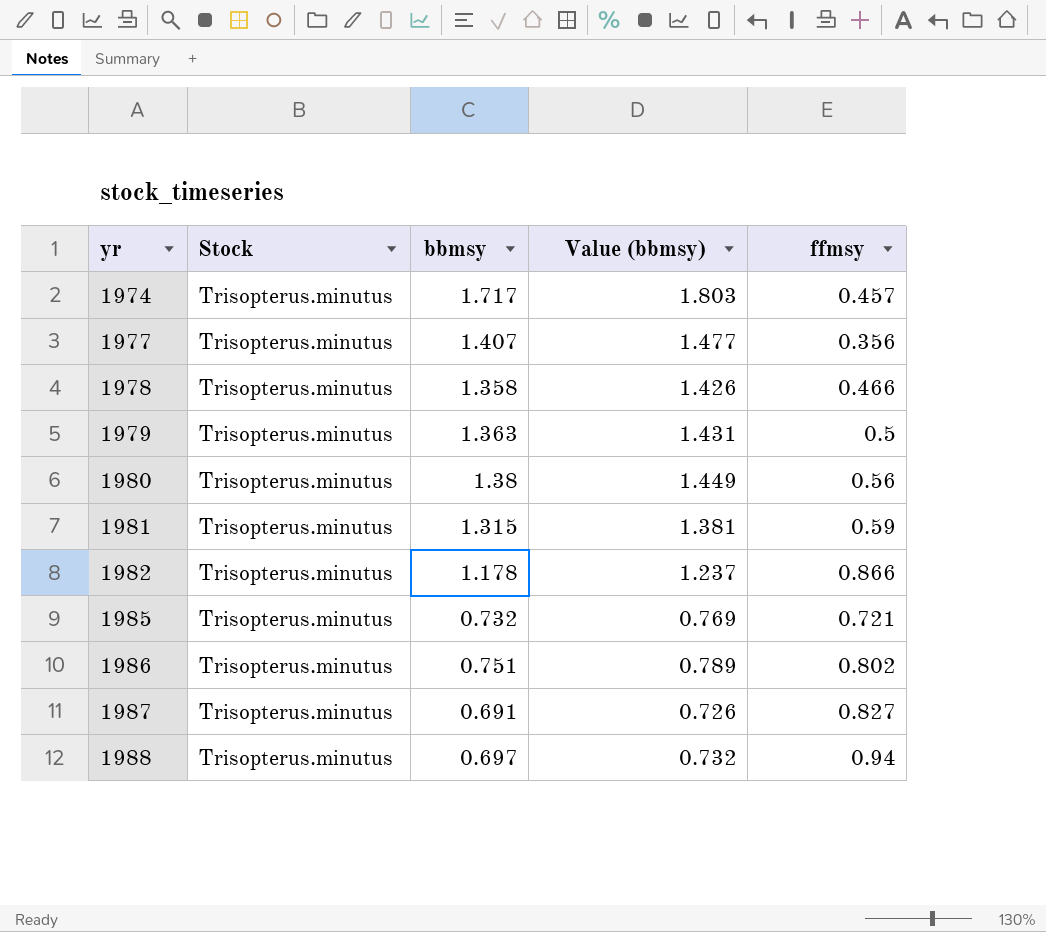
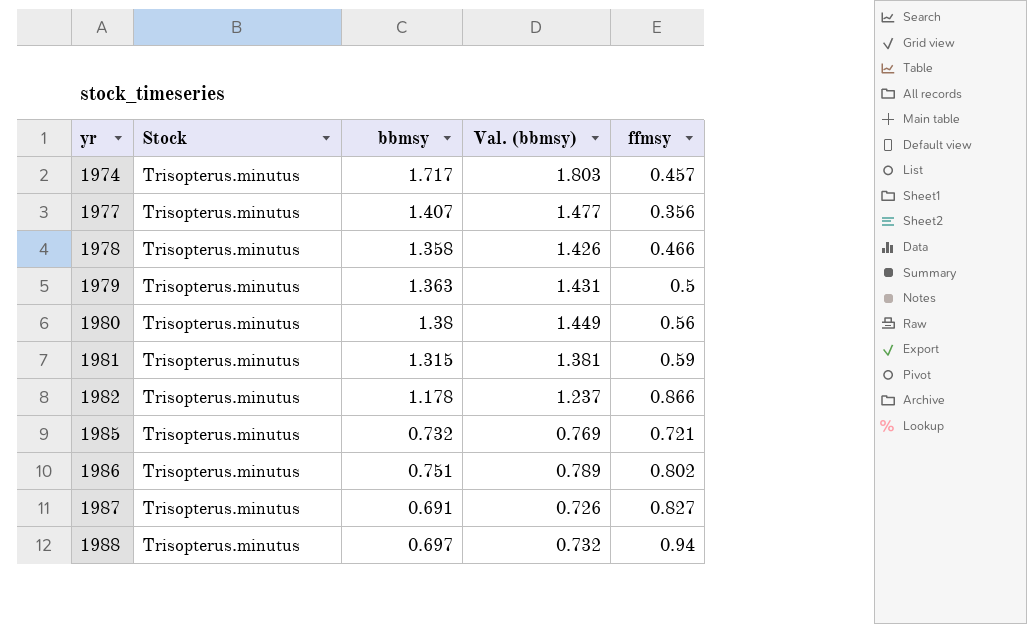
column name: Value (bbmsy) -> Val. (bbmsy)

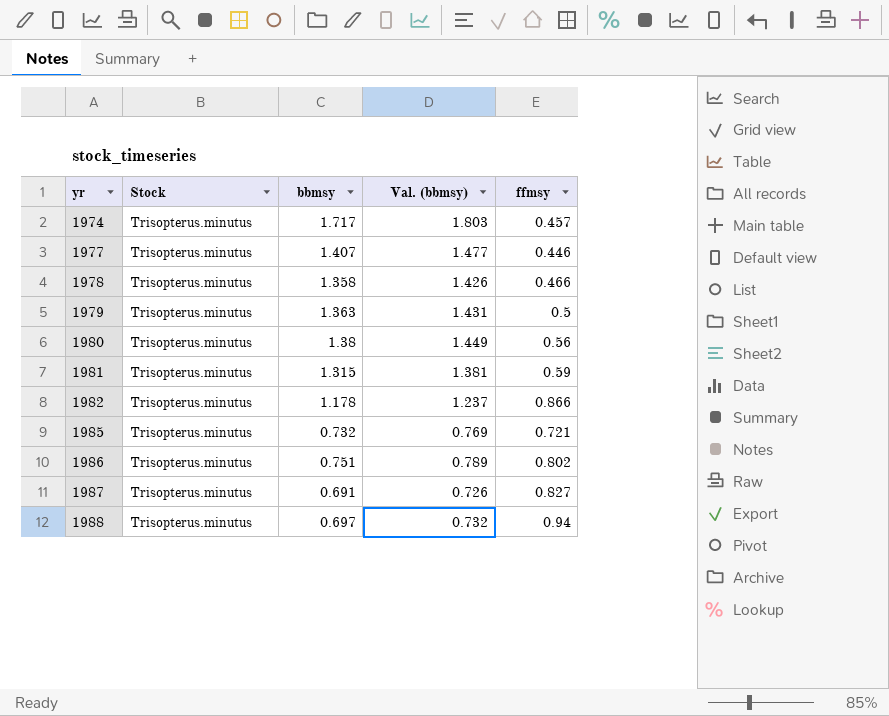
1977 | ffmsy: 0.356 -> 0.446

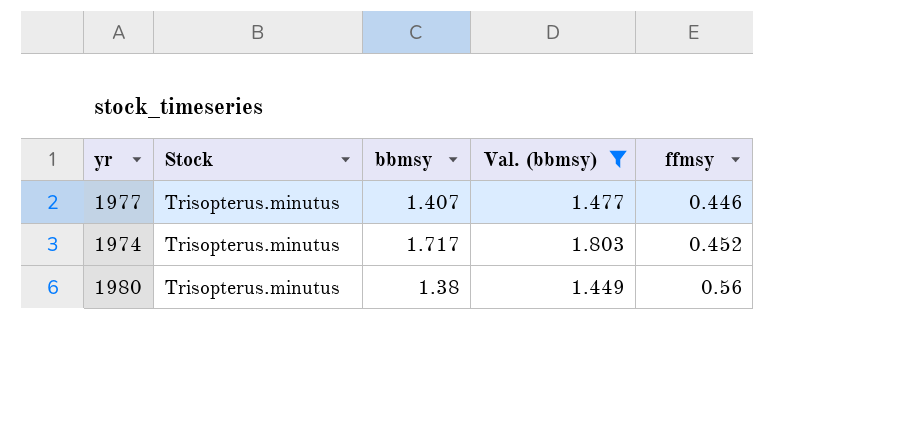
filter: none -> Val. (bbmsy) >= 1.449
row order: yr ascending -> ffmsy ascending
1974 | ffmsy: 0.457 -> 0.452

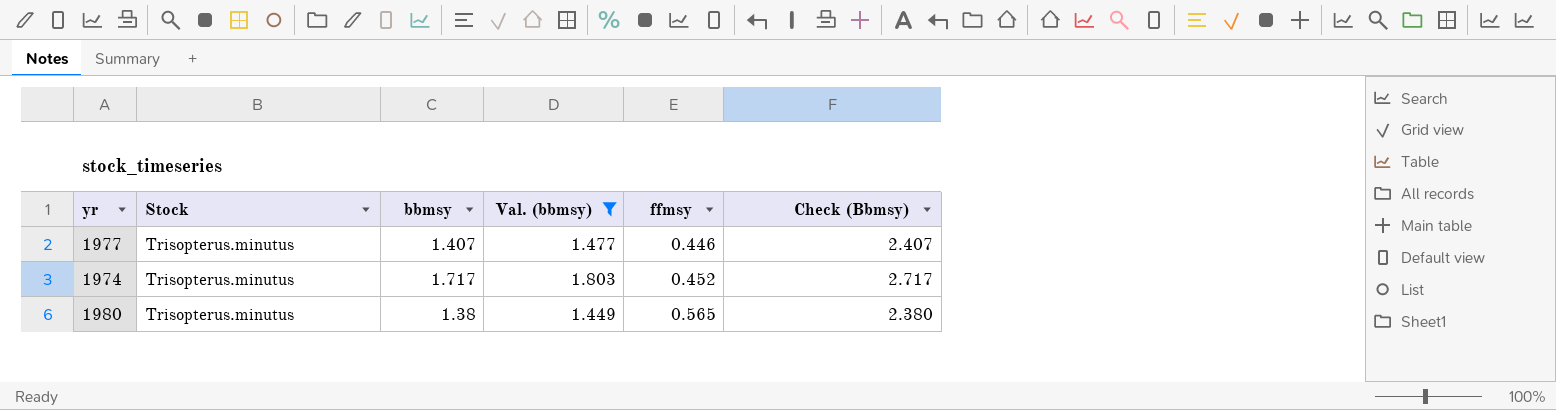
column Check (Bbmsy) | formula: none -> [bbmsy] + 1
1980 | ffmsy: 0.56 -> 0.565

